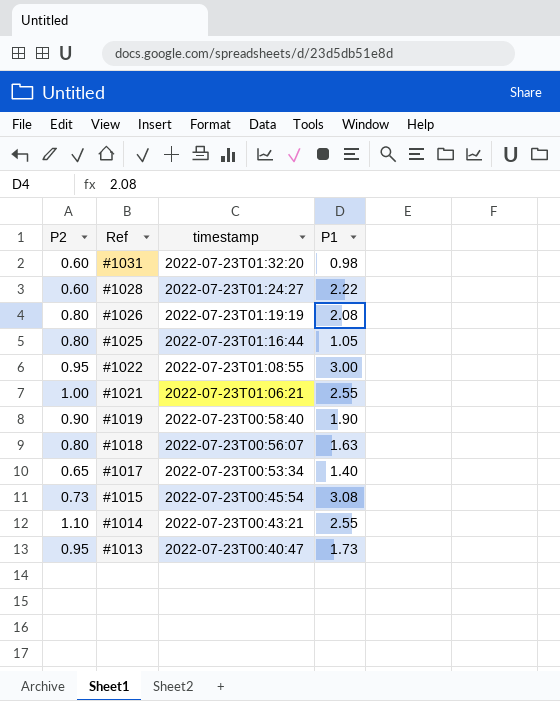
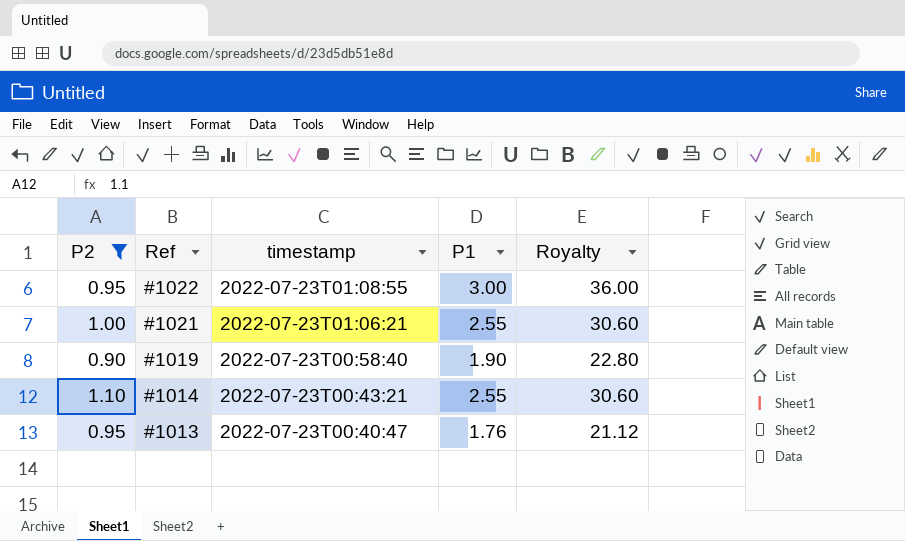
filter: none -> P2 >= 0.90
column Royalty | formula: none -> [P1] * 12
#1013 | P1: 1.73 -> 1.76

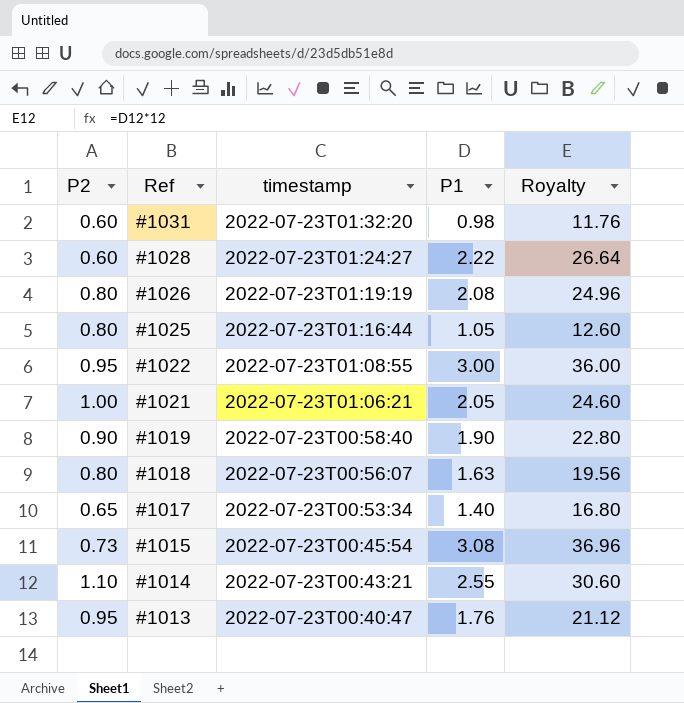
filter: P2 >= 0.90 -> none
#1021 | P1: 2.55 -> 2.05
#1021 | Royalty: 30.60 -> 24.60

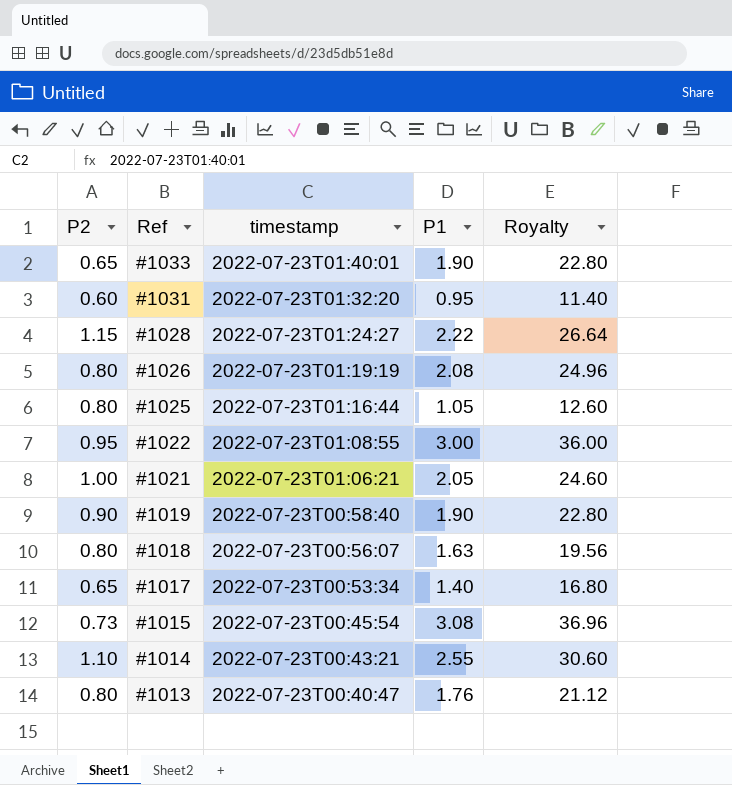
row #1033: none -> 0.65 | 2022-07-23T01:40:01 | 1.90 | 22.80
#1031 | P1: 0.98 -> 0.95
#1031 | Royalty: 11.76 -> 11.40
#1028 | P2: 0.60 -> 1.15
#1013 | P2: 0.95 -> 0.80

